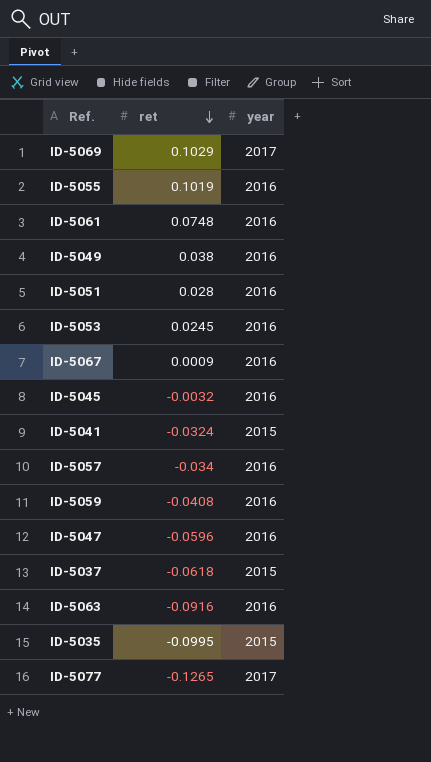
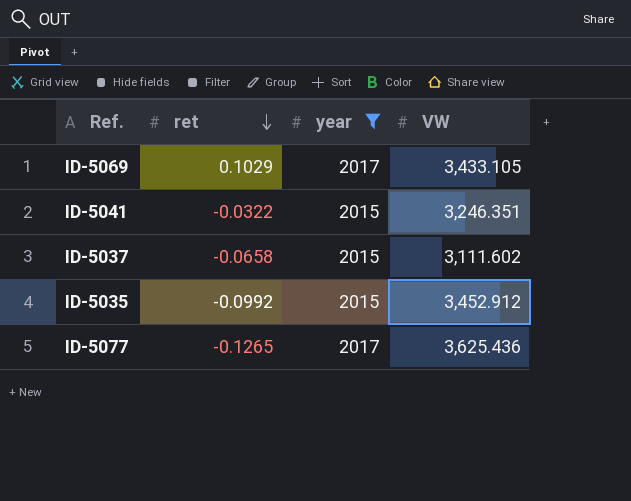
filter: none -> year != 2016
column VW | position: none -> 4
ID-5041 | ret: -0.0324 -> -0.0322
ID-5037 | ret: -0.0618 -> -0.0658
ID-5035 | ret: -0.0995 -> -0.0992

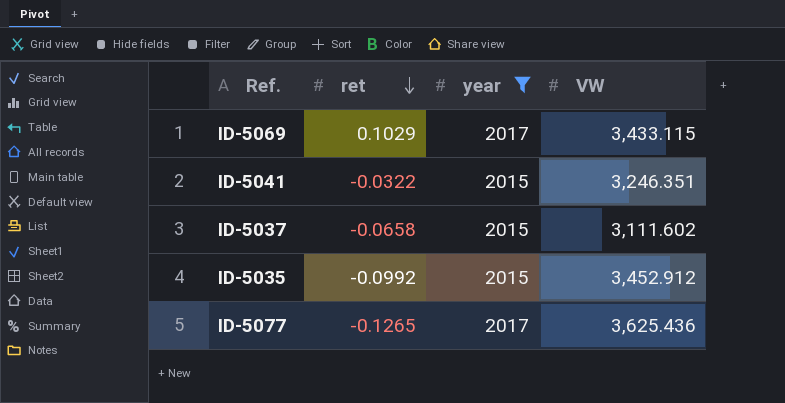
ID-5069 | VW: 3,433.105 -> 3,433.115

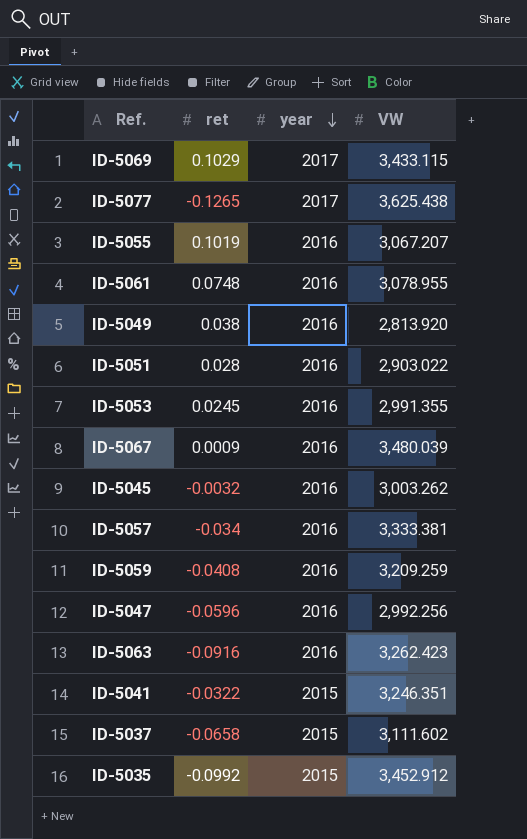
filter: year != 2016 -> none
row order: ret descending -> year descending
ID-5077 | VW: 3,625.436 -> 3,625.438

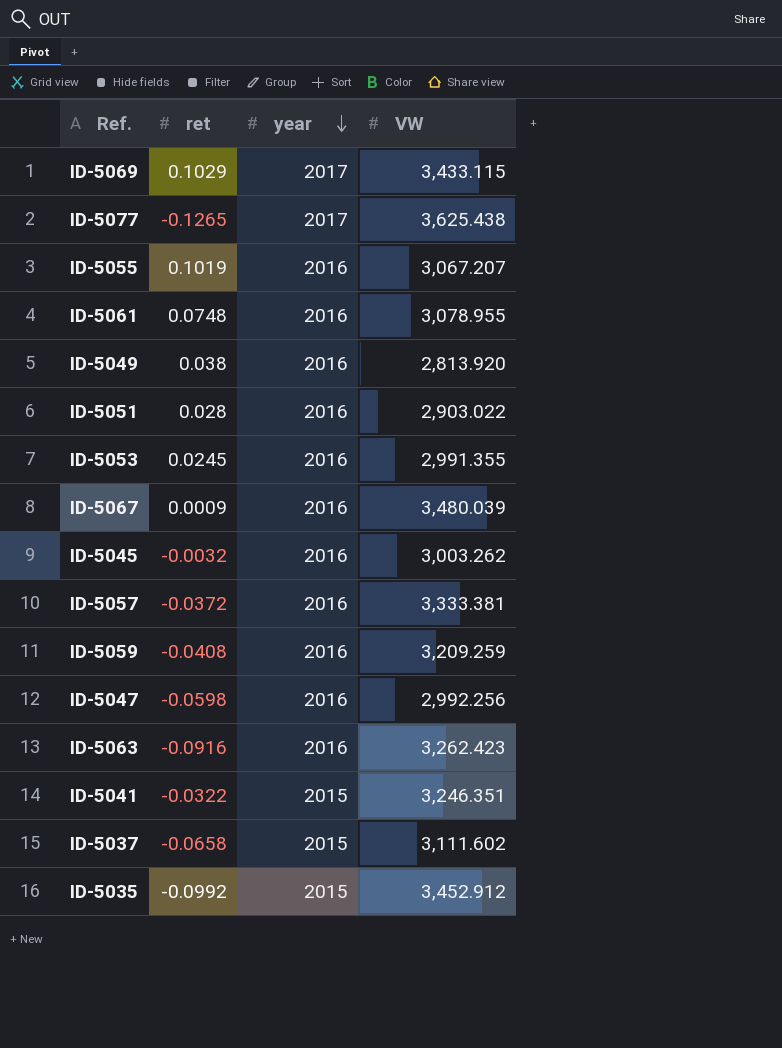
ID-5057 | ret: -0.034 -> -0.0372
ID-5047 | ret: -0.0596 -> -0.0598

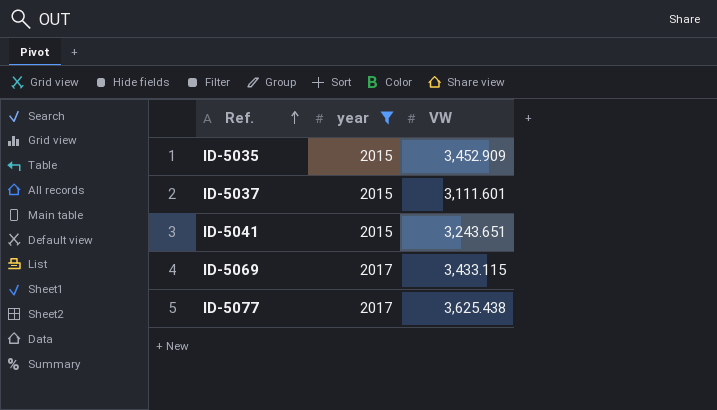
filter: none -> year != 2016
row order: year descending -> Ref. ascending
column ret | position: 2 -> none
ID-5035 | VW: 3,452.912 -> 3,452.909
ID-5037 | VW: 3,111.602 -> 3,111.601
ID-5041 | VW: 3,246.351 -> 3,243.651

